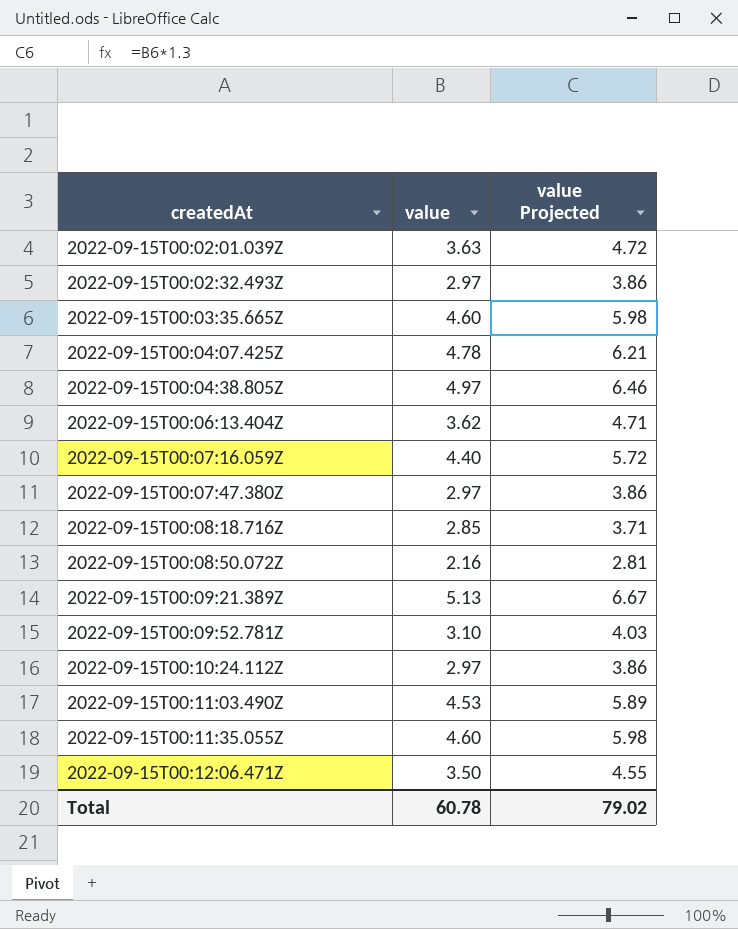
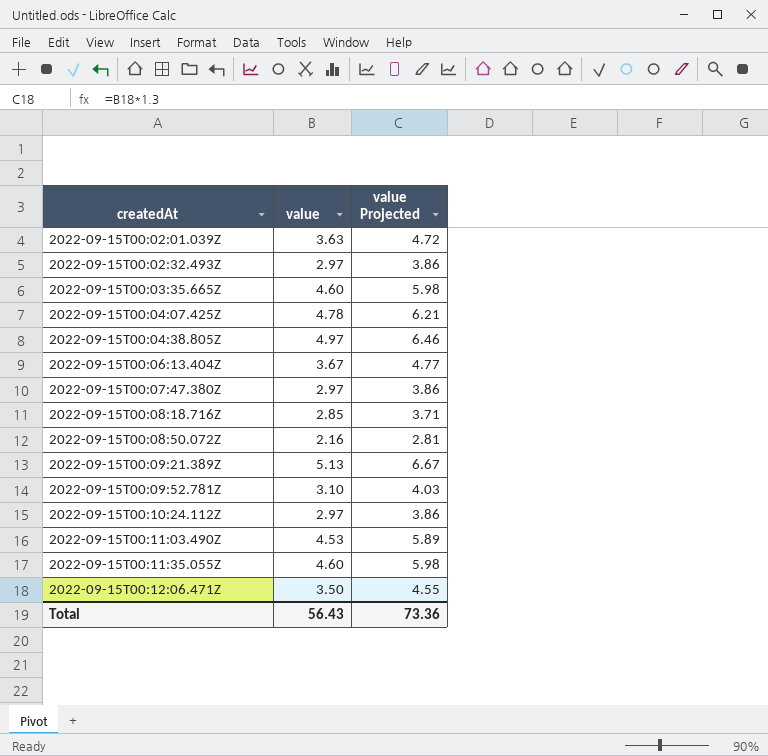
row 2022-09-15T00:07:16.059Z: 4.40 | 5.72 -> none
2022-09-15T00:06:13.404Z | value: 3.62 -> 3.67
2022-09-15T00:06:13.404Z | value Projected: 4.71 -> 4.77
Total | value: 60.78 -> 56.43
Total | value Projected: 79.02 -> 73.36

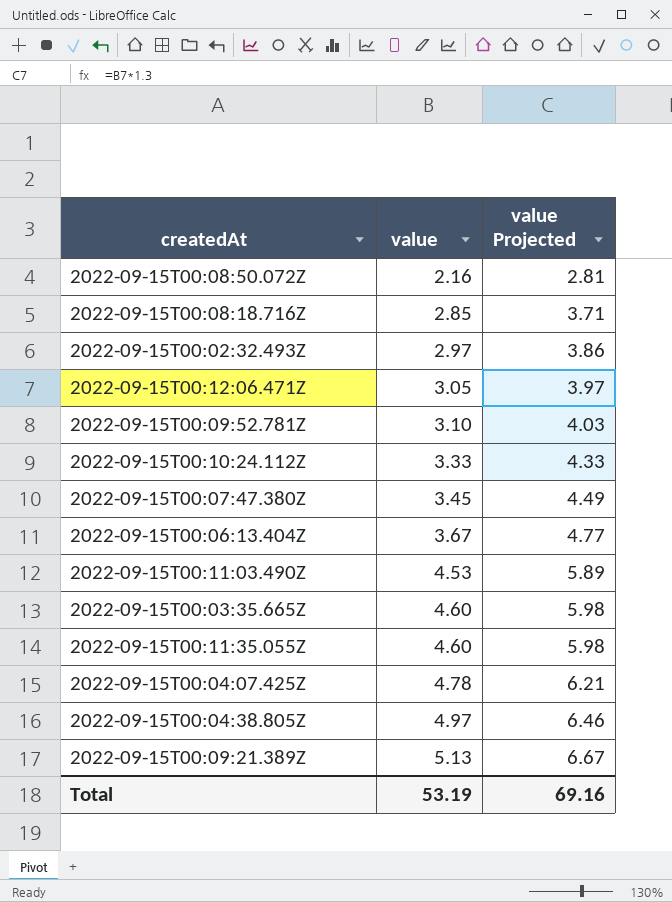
row order: createdAt ascending -> value ascending
row 2022-09-15T00:02:01.039Z: 3.63 | 4.72 -> none
2022-09-15T00:12:06.471Z | value: 3.50 -> 3.05
2022-09-15T00:12:06.471Z | value Projected: 4.55 -> 3.97
2022-09-15T00:10:24.112Z | value: 2.97 -> 3.33
2022-09-15T00:10:24.112Z | value Projected: 3.86 -> 4.33
2022-09-15T00:07:47.380Z | value: 2.97 -> 3.45
2022-09-15T00:07:47.380Z | value Projected: 3.86 -> 4.49
Total | value: 56.43 -> 53.19
Total | value Projected: 73.36 -> 69.16

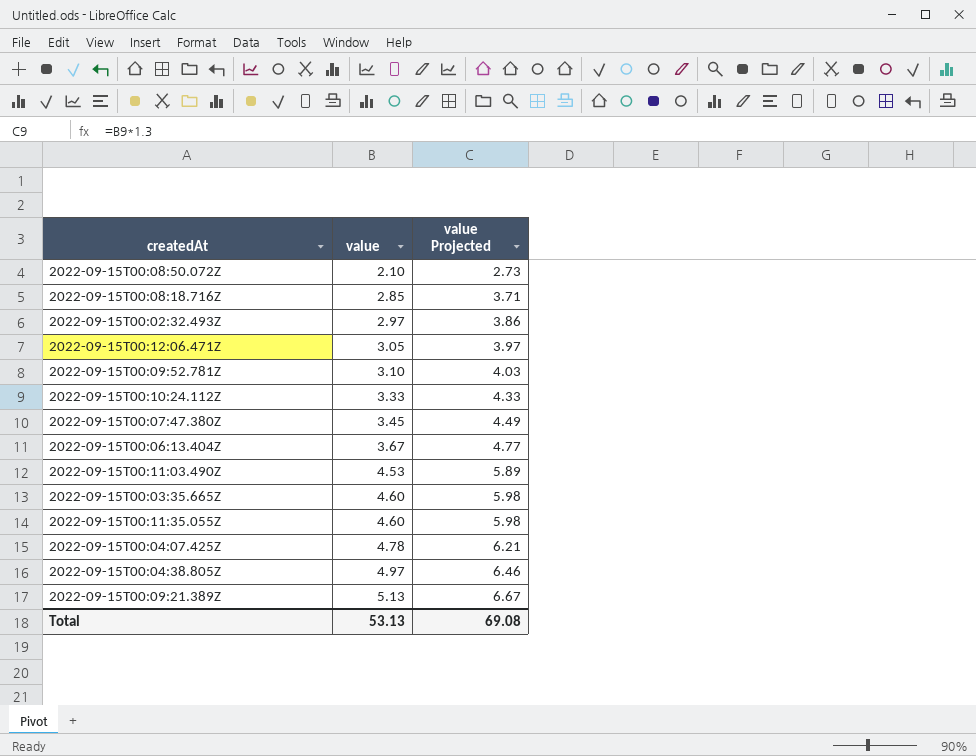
2022-09-15T00:08:50.072Z | value: 2.16 -> 2.10
2022-09-15T00:08:50.072Z | value Projected: 2.81 -> 2.73
Total | value: 53.19 -> 53.13
Total | value Projected: 69.16 -> 69.08

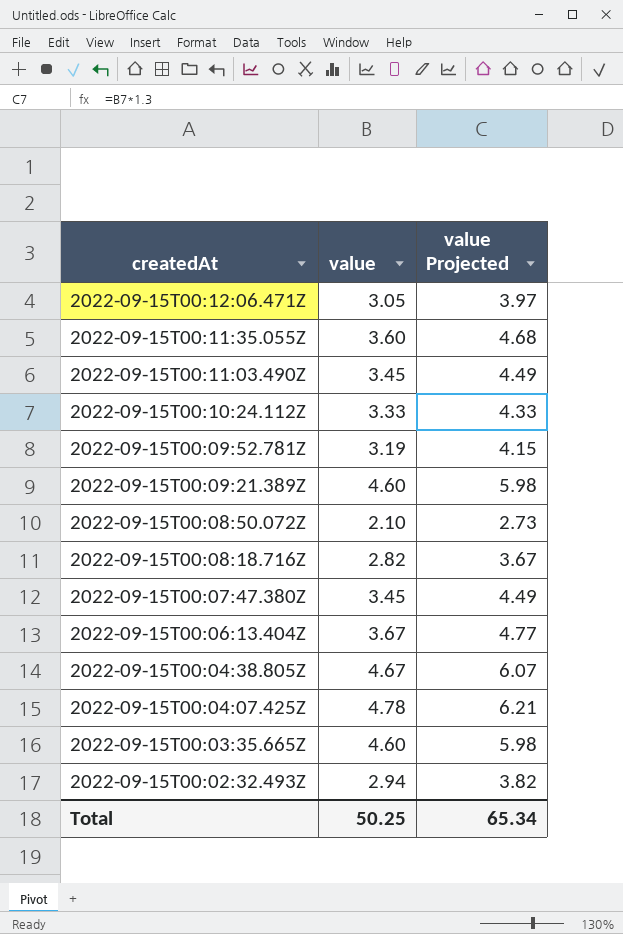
row order: value ascending -> createdAt descending
2022-09-15T00:11:35.055Z | value: 4.60 -> 3.60
2022-09-15T00:11:35.055Z | value Projected: 5.98 -> 4.68
2022-09-15T00:11:03.490Z | value: 4.53 -> 3.45
2022-09-15T00:11:03.490Z | value Projected: 5.89 -> 4.49
2022-09-15T00:09:52.781Z | value: 3.10 -> 3.19
2022-09-15T00:09:52.781Z | value Projected: 4.03 -> 4.15
2022-09-15T00:09:21.389Z | value: 5.13 -> 4.60
2022-09-15T00:09:21.389Z | value Projected: 6.67 -> 5.98
2022-09-15T00:08:18.716Z | value: 2.85 -> 2.82
2022-09-15T00:08:18.716Z | value Projected: 3.71 -> 3.67
2022-09-15T00:04:38.805Z | value: 4.97 -> 4.67
2022-09-15T00:04:38.805Z | value Projected: 6.46 -> 6.07
2022-09-15T00:02:32.493Z | value: 2.97 -> 2.94
2022-09-15T00:02:32.493Z | value Projected: 3.86 -> 3.82
Total | value: 53.13 -> 50.25
Total | value Projected: 69.08 -> 65.34

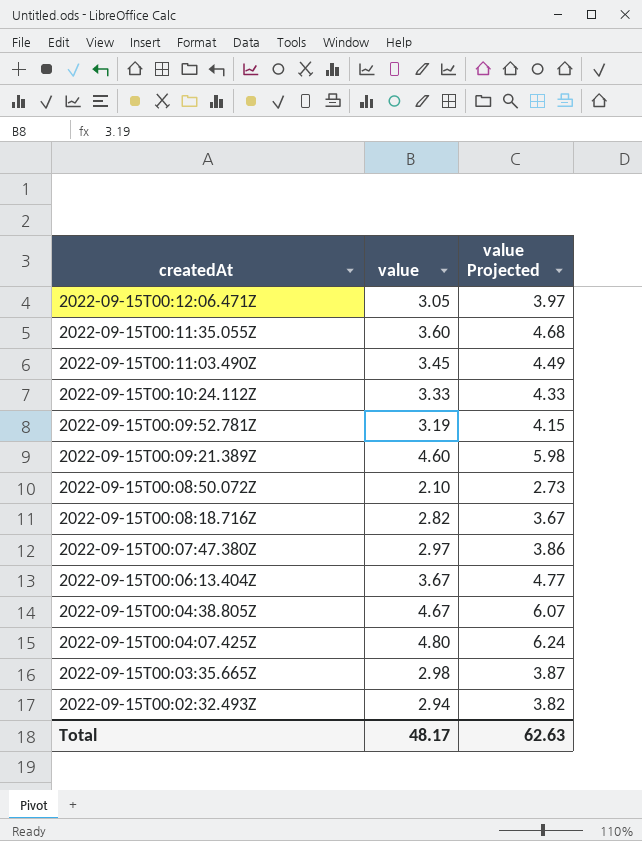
2022-09-15T00:07:47.380Z | value: 3.45 -> 2.97
2022-09-15T00:07:47.380Z | value Projected: 4.49 -> 3.86
2022-09-15T00:04:07.425Z | value: 4.78 -> 4.80
2022-09-15T00:04:07.425Z | value Projected: 6.21 -> 6.24
2022-09-15T00:03:35.665Z | value: 4.60 -> 2.98
2022-09-15T00:03:35.665Z | value Projected: 5.98 -> 3.87
Total | value: 50.25 -> 48.17
Total | value Projected: 65.34 -> 62.63

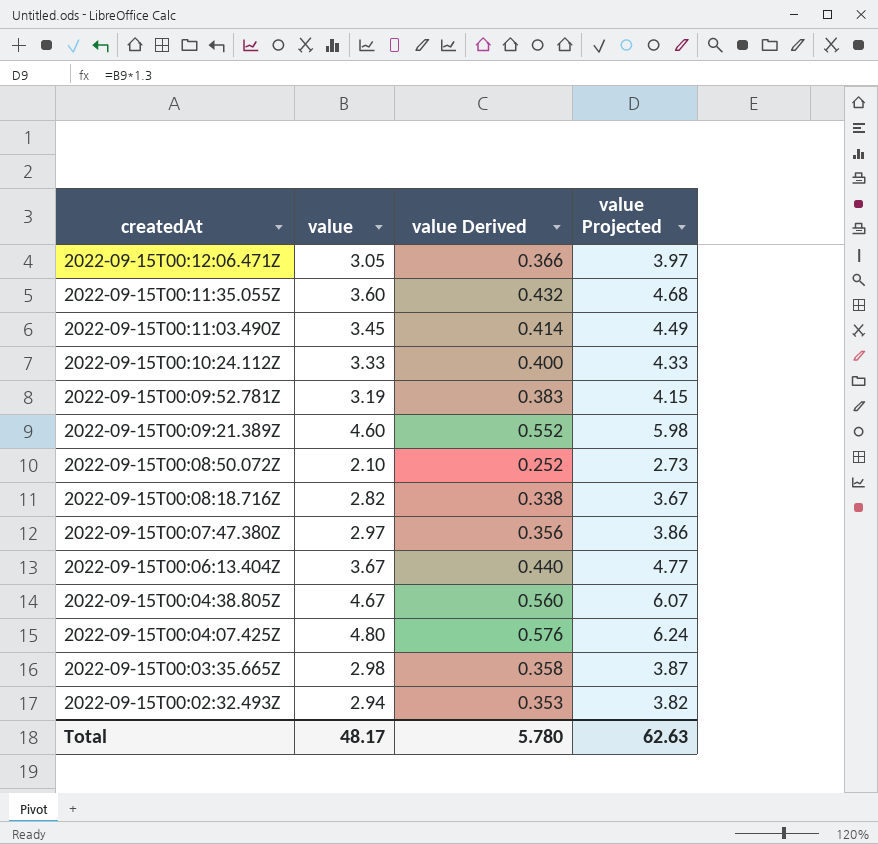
column value Derived | formula: none -> [value] * 0.12

